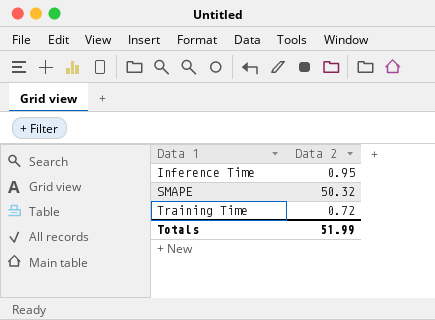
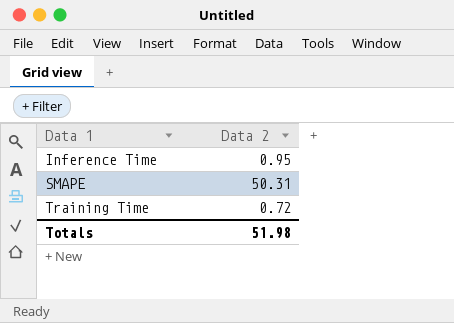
SMAPE | Data 2: 50.32 -> 50.31
Totals | Data 2: 51.99 -> 51.98

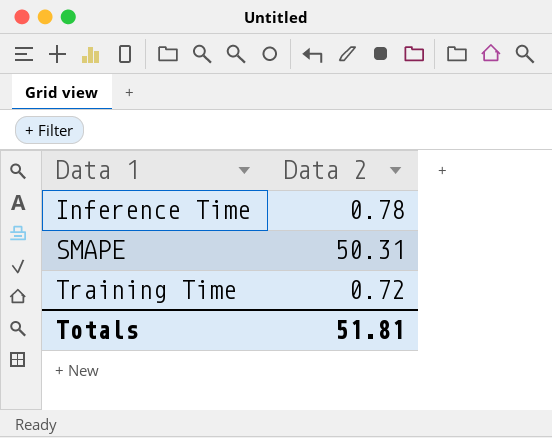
Inference Time | Data 2: 0.95 -> 0.78
Totals | Data 2: 51.98 -> 51.81

